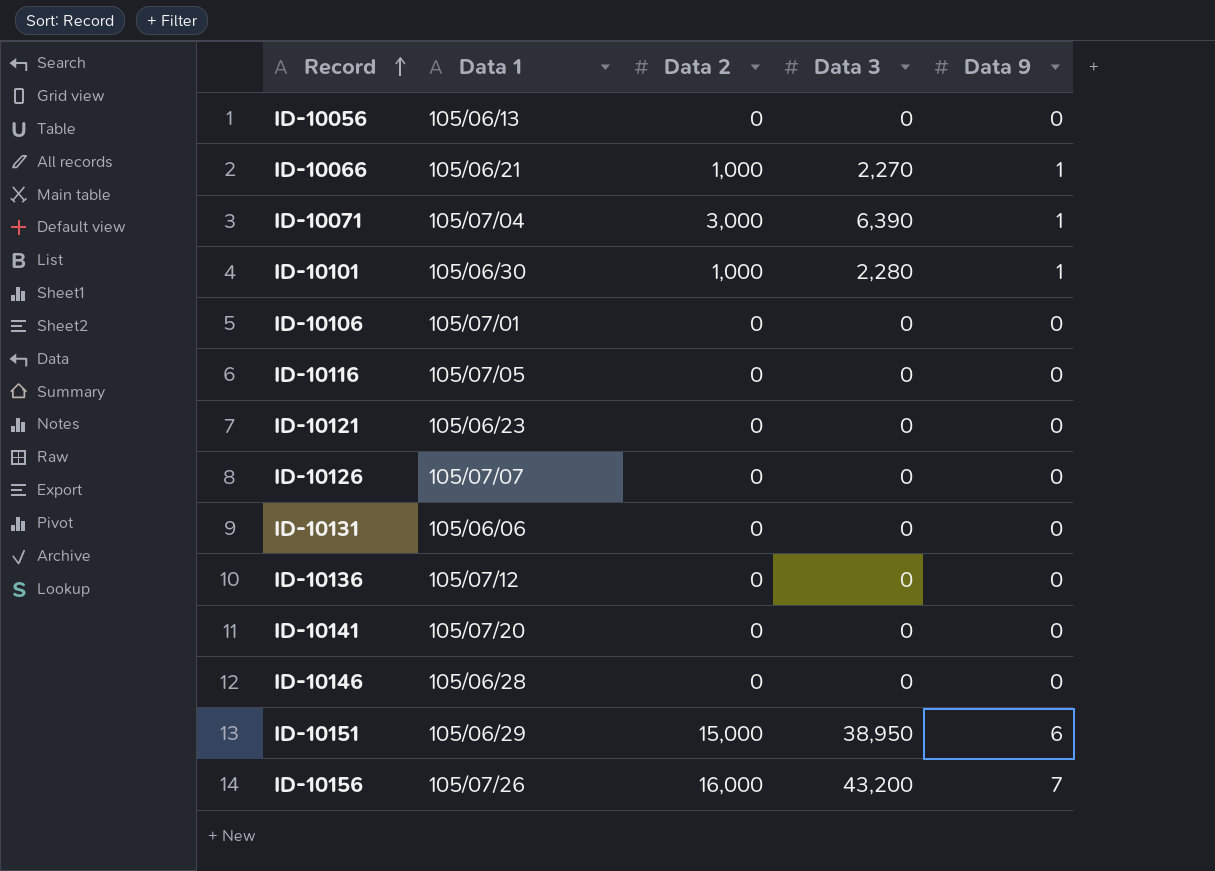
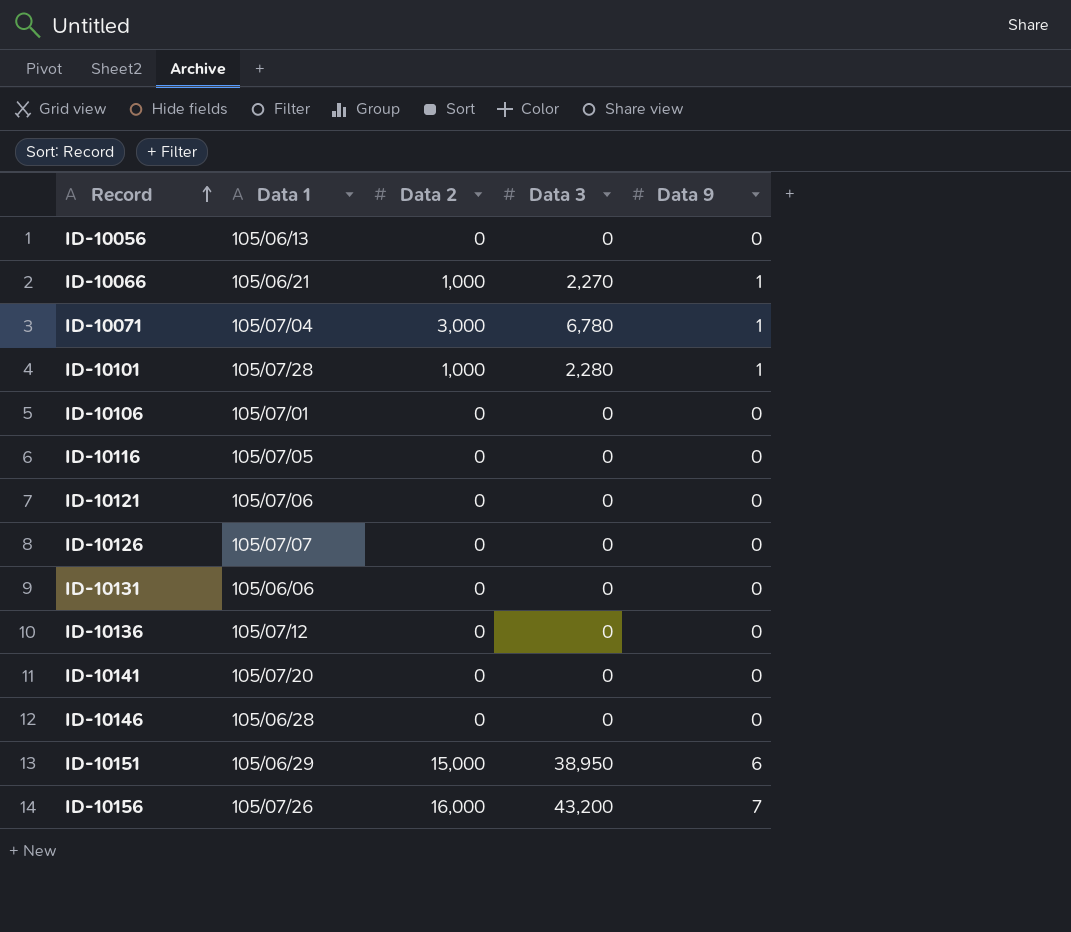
ID-10071 | Data 3: 6,390 -> 6,780
ID-10101 | Data 1: 105/06/30 -> 105/07/28
ID-10121 | Data 1: 105/06/23 -> 105/07/06

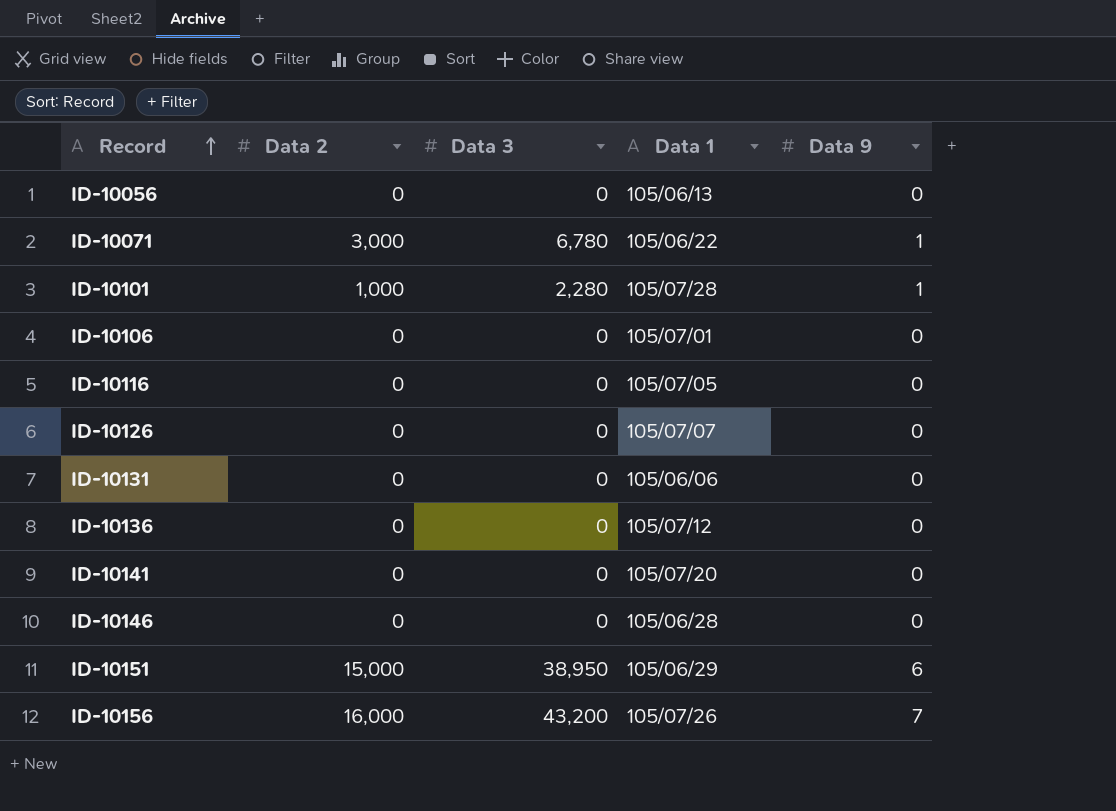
column Data 1 | position: 2 -> 4
row ID-10066: 105/06/21 | 1,000 | 2,270 | 1 -> none
row ID-10121: 105/07/06 | 0 | 0 | 0 -> none
ID-10071 | Data 1: 105/07/04 -> 105/06/22

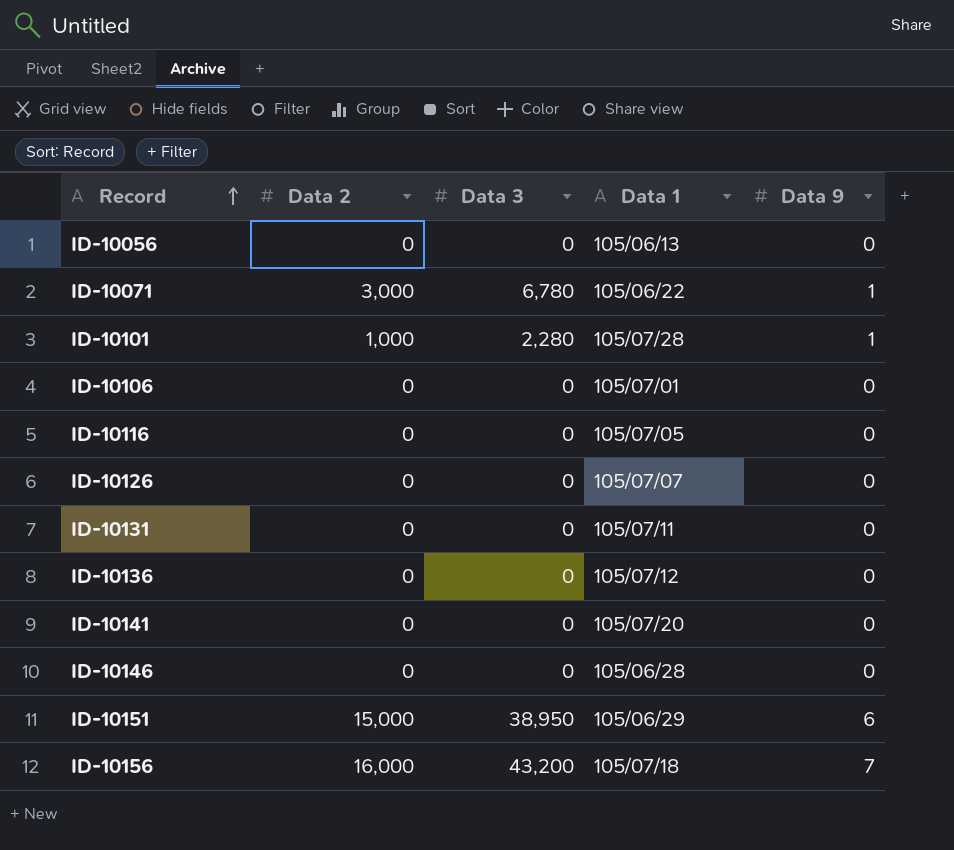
ID-10131 | Data 1: 105/06/06 -> 105/07/11
ID-10156 | Data 1: 105/07/26 -> 105/07/18

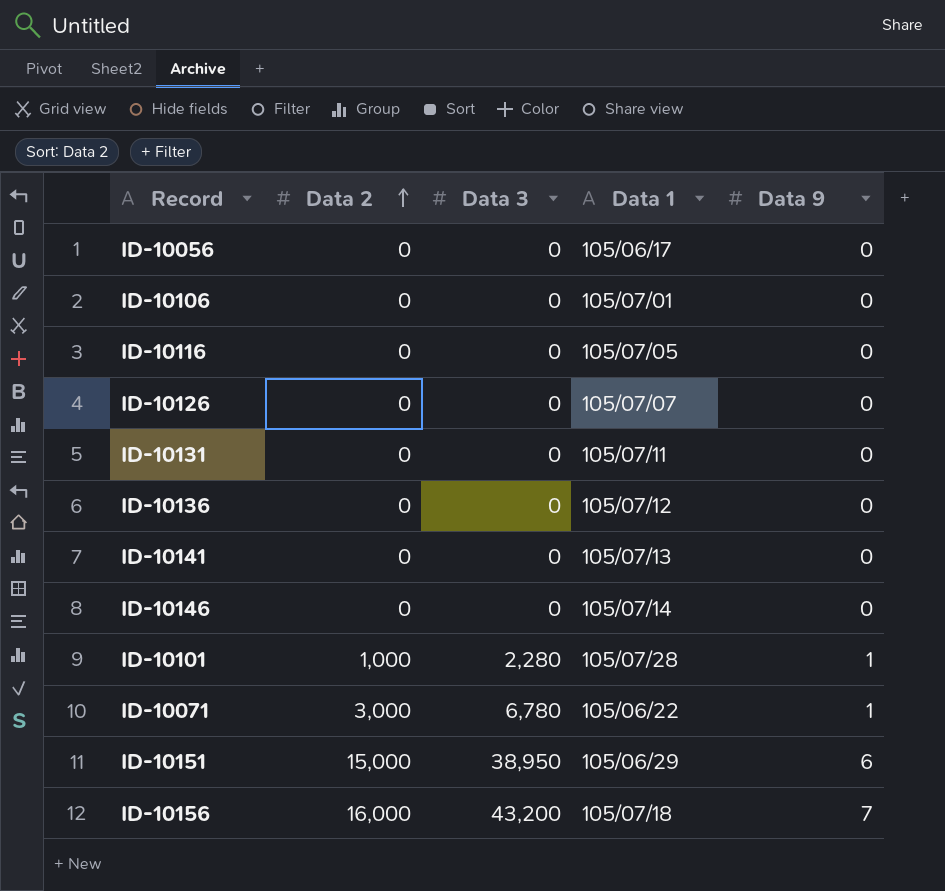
row order: Record ascending -> Data 2 ascending
ID-10056 | Data 1: 105/06/13 -> 105/06/17
ID-10141 | Data 1: 105/07/20 -> 105/07/13
ID-10146 | Data 1: 105/06/28 -> 105/07/14

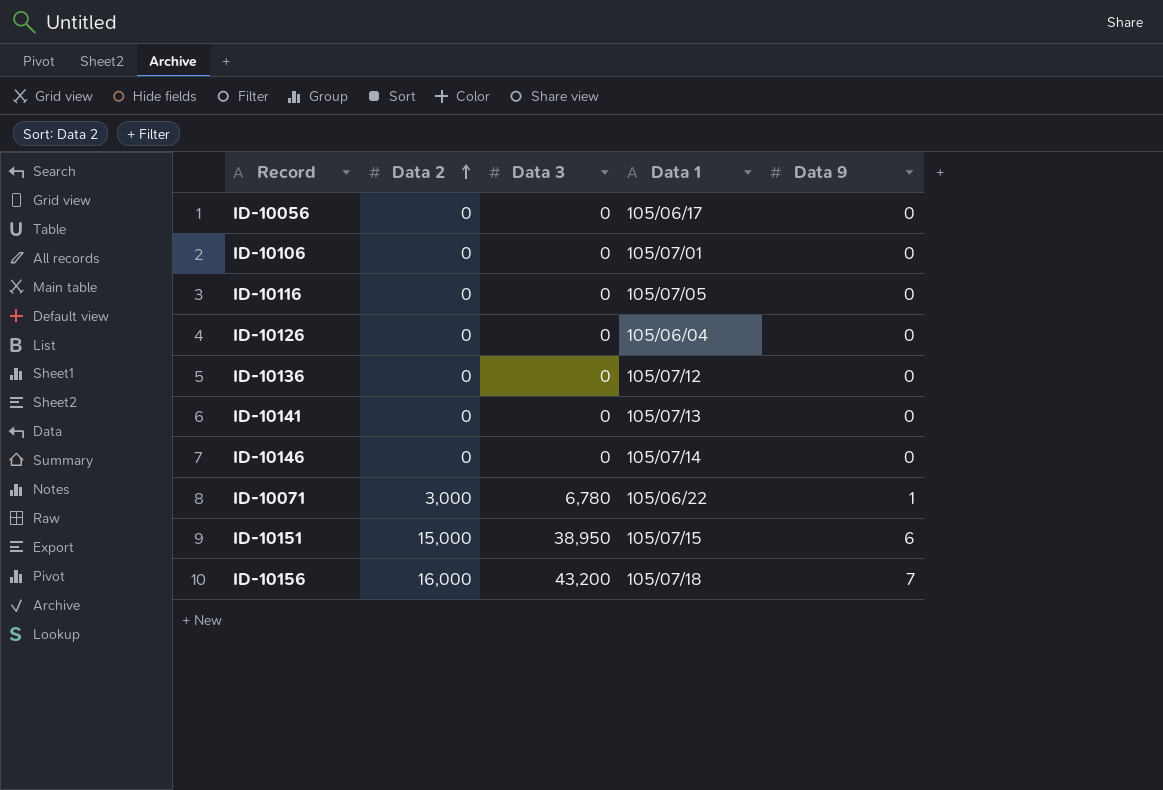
row ID-10131: 0 | 0 | 105/07/11 | 0 -> none
row ID-10101: 1,000 | 2,280 | 105/07/28 | 1 -> none
ID-10126 | Data 1: 105/07/07 -> 105/06/04
ID-10151 | Data 1: 105/06/29 -> 105/07/15

